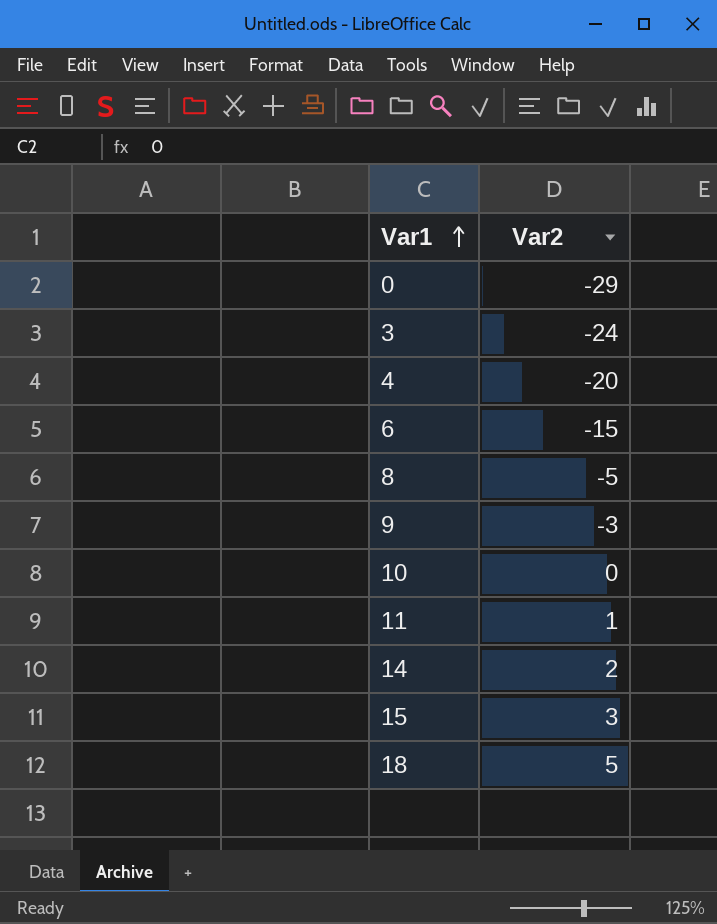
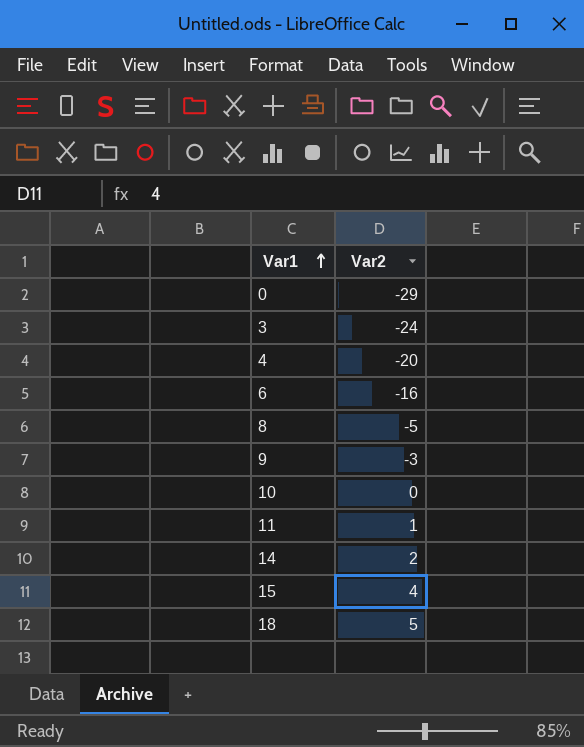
6 | Var2: -15 -> -16
15 | Var2: 3 -> 4

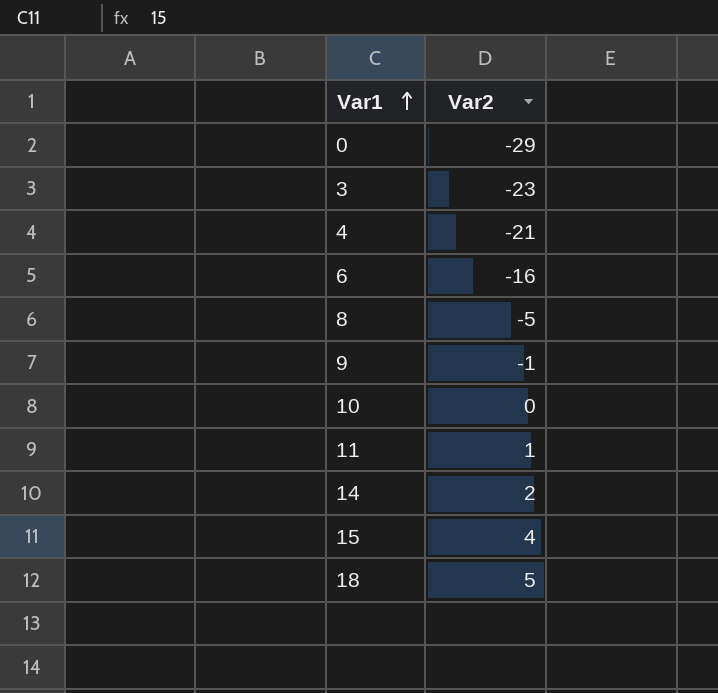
3 | Var2: -24 -> -23
4 | Var2: -20 -> -21
9 | Var2: -3 -> -1

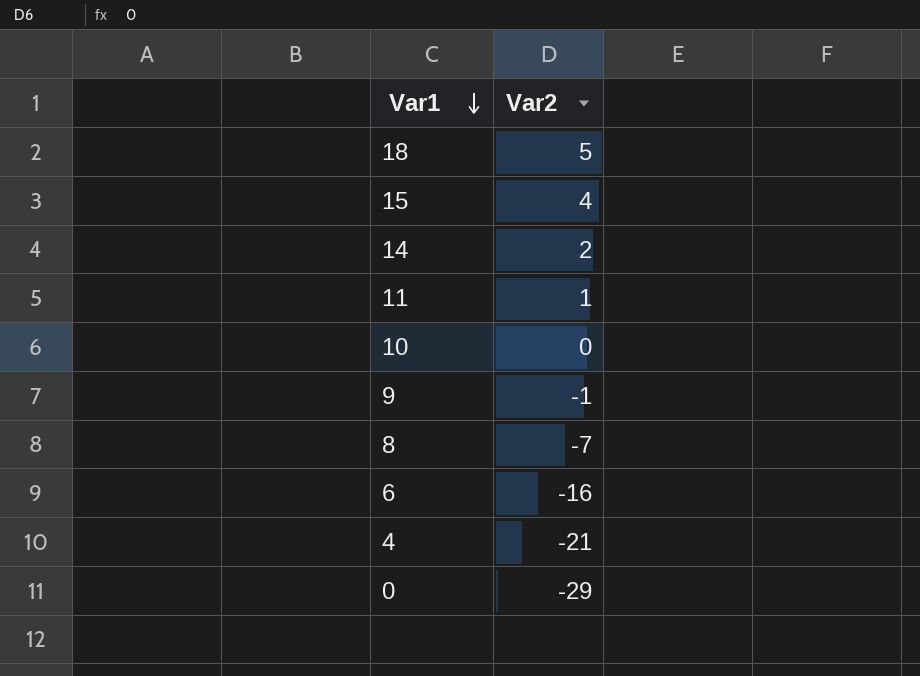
row order: Var1 ascending -> Var1 descending
row 3: -23 -> none
8 | Var2: -5 -> -7

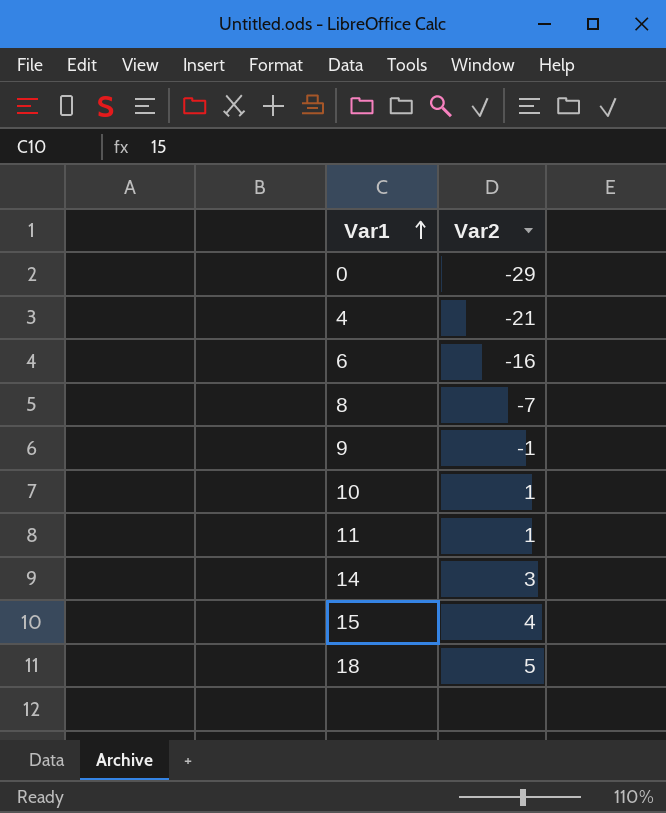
row order: Var1 descending -> Var1 ascending
10 | Var2: 0 -> 1
14 | Var2: 2 -> 3

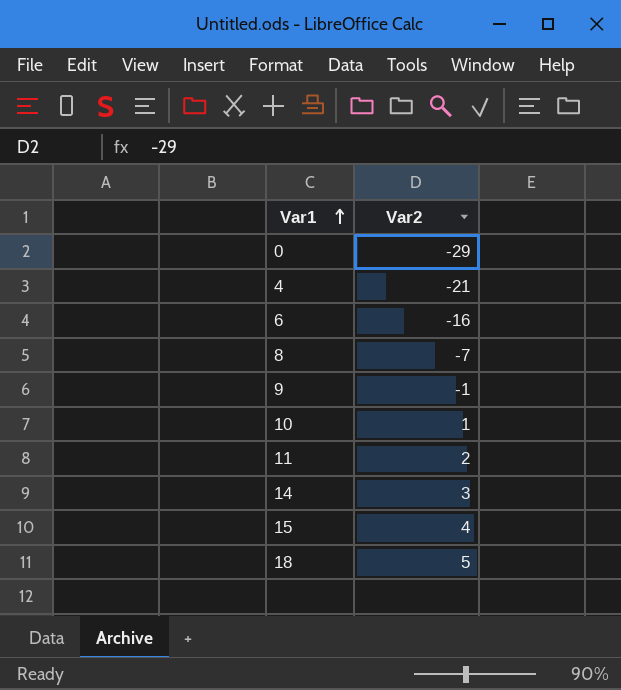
11 | Var2: 1 -> 2

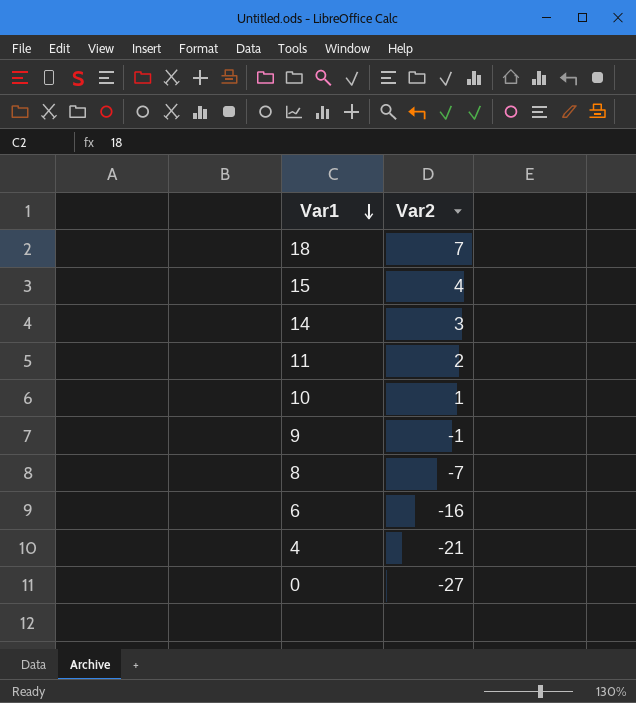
row order: Var1 ascending -> Var1 descending
18 | Var2: 5 -> 7
0 | Var2: -29 -> -27

